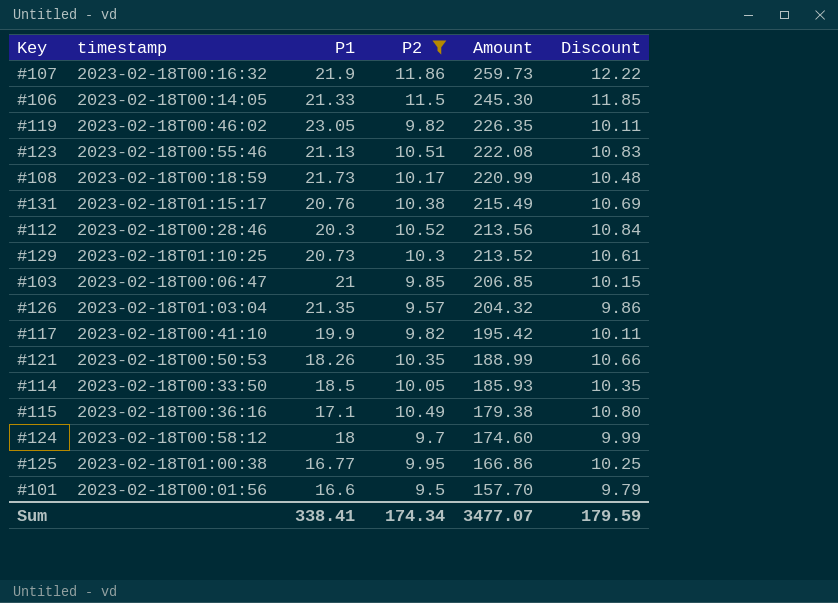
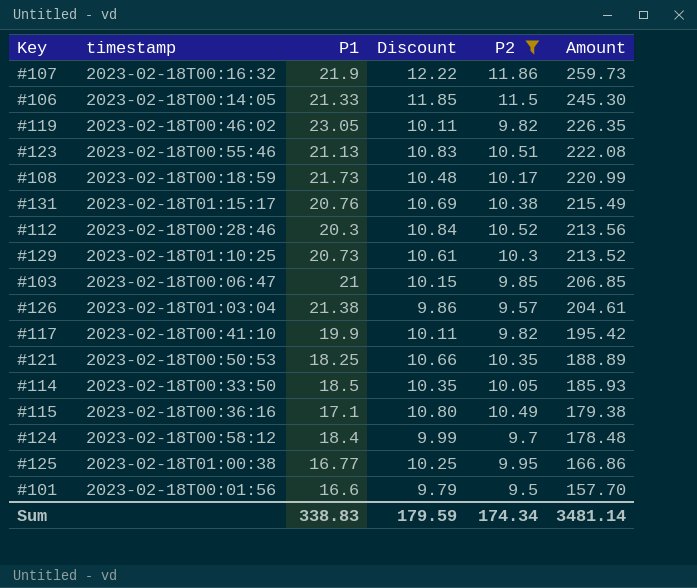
column Discount | position: 6 -> 4
#126 | P1: 21.35 -> 21.38
#126 | Amount: 204.32 -> 204.61
#121 | P1: 18.26 -> 18.25
#121 | Amount: 188.99 -> 188.89
#124 | P1: 18 -> 18.4
#124 | Amount: 174.60 -> 178.48
Sum | P1: 338.41 -> 338.83
Sum | Amount: 3477.07 -> 3481.14

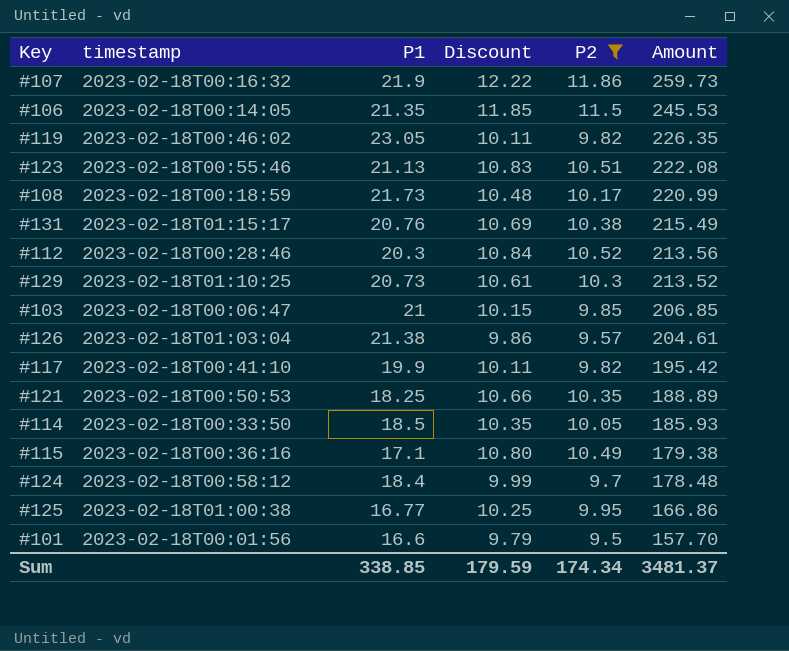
#106 | P1: 21.33 -> 21.35
#106 | Amount: 245.30 -> 245.53
Sum | P1: 338.83 -> 338.85
Sum | Amount: 3481.14 -> 3481.37

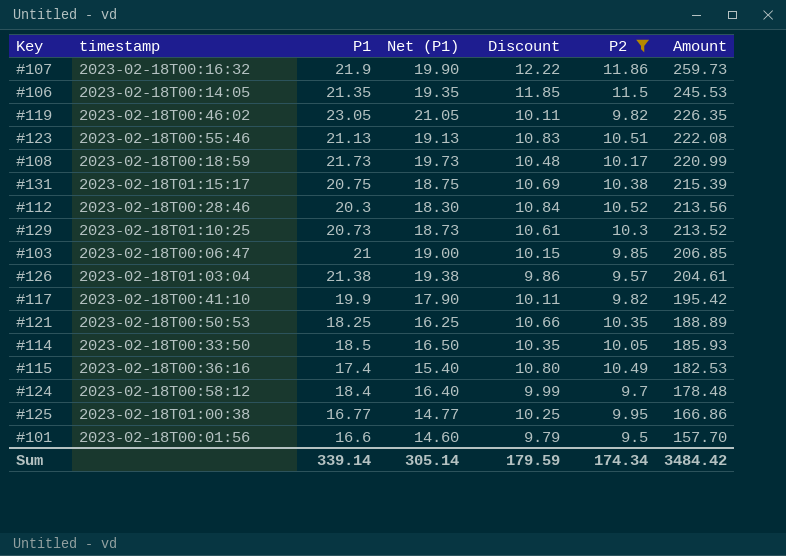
column Net (P1) | formula: none -> [P1] - 2
#131 | P1: 20.76 -> 20.75
#131 | Amount: 215.49 -> 215.39
#115 | P1: 17.1 -> 17.4
#115 | Amount: 179.38 -> 182.53
Sum | P1: 338.85 -> 339.14
Sum | Amount: 3481.37 -> 3484.42

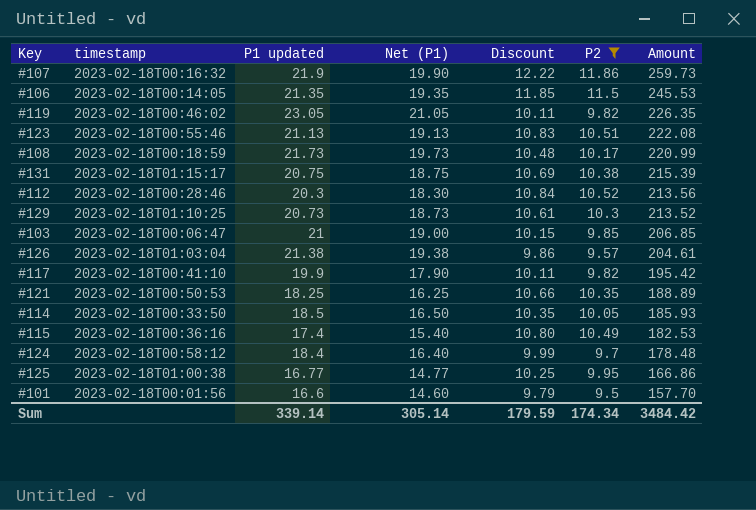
column name: P1 -> P1 updated

